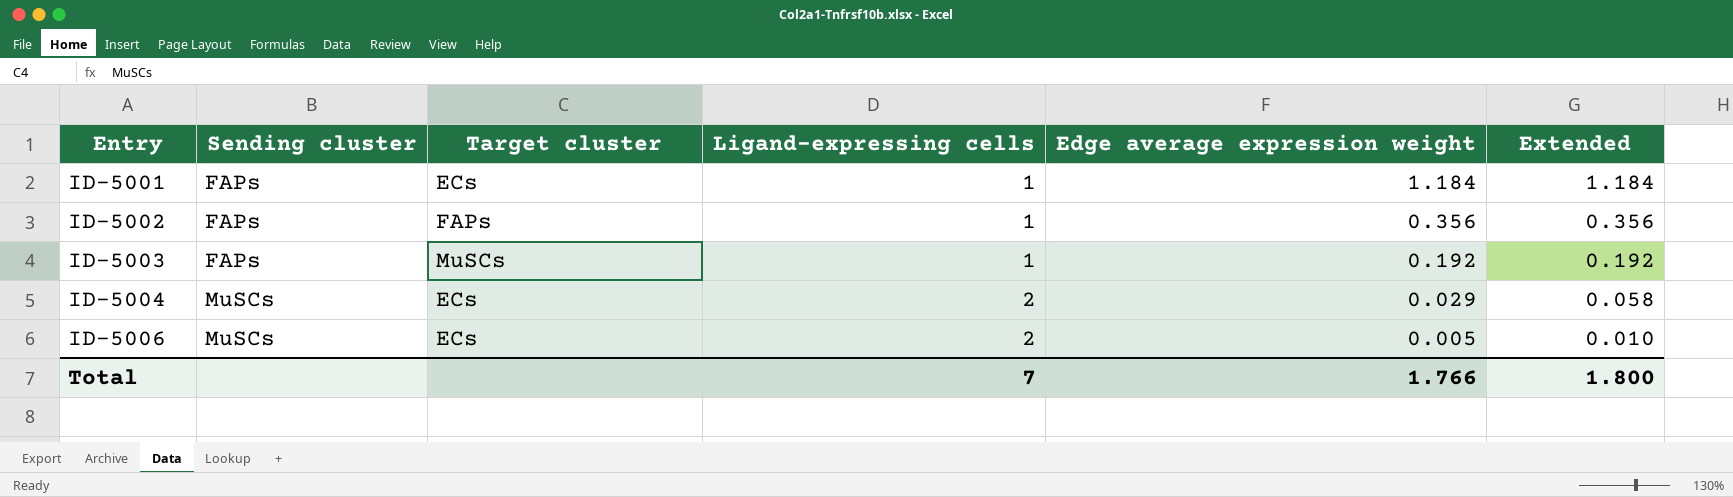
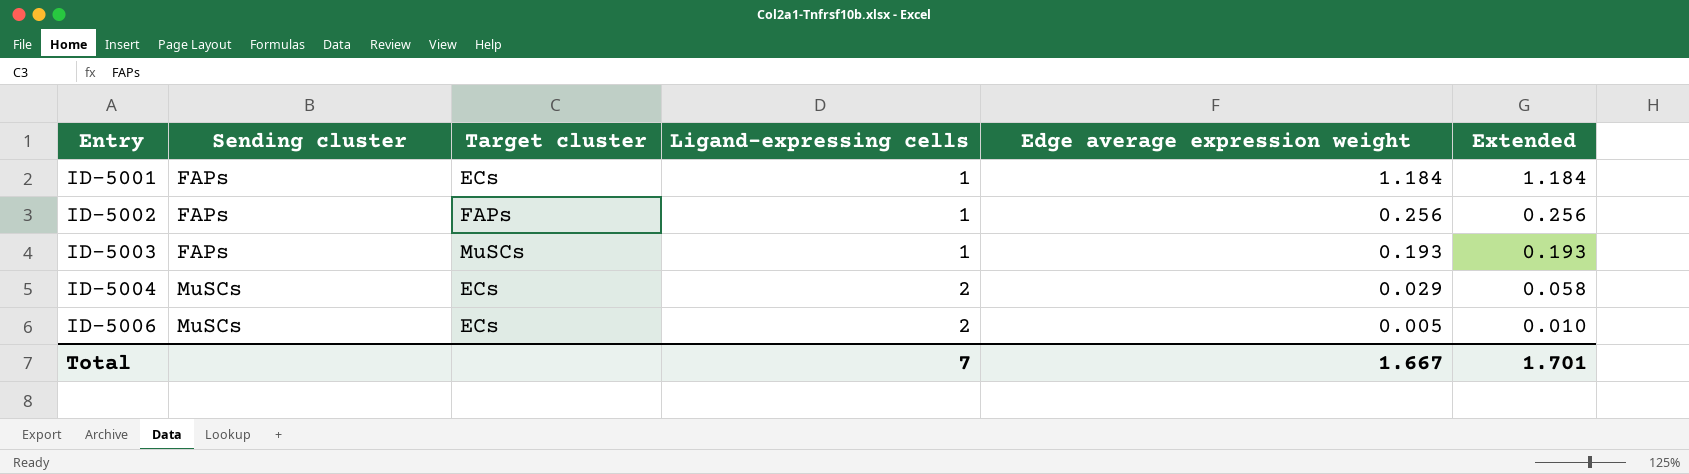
ID-5002 | Edge average expression weight: 0.356 -> 0.256
ID-5002 | Extended: 0.356 -> 0.256
ID-5003 | Edge average expression weight: 0.192 -> 0.193
ID-5003 | Extended: 0.192 -> 0.193
Total | Edge average expression weight: 1.766 -> 1.667
Total | Extended: 1.800 -> 1.701

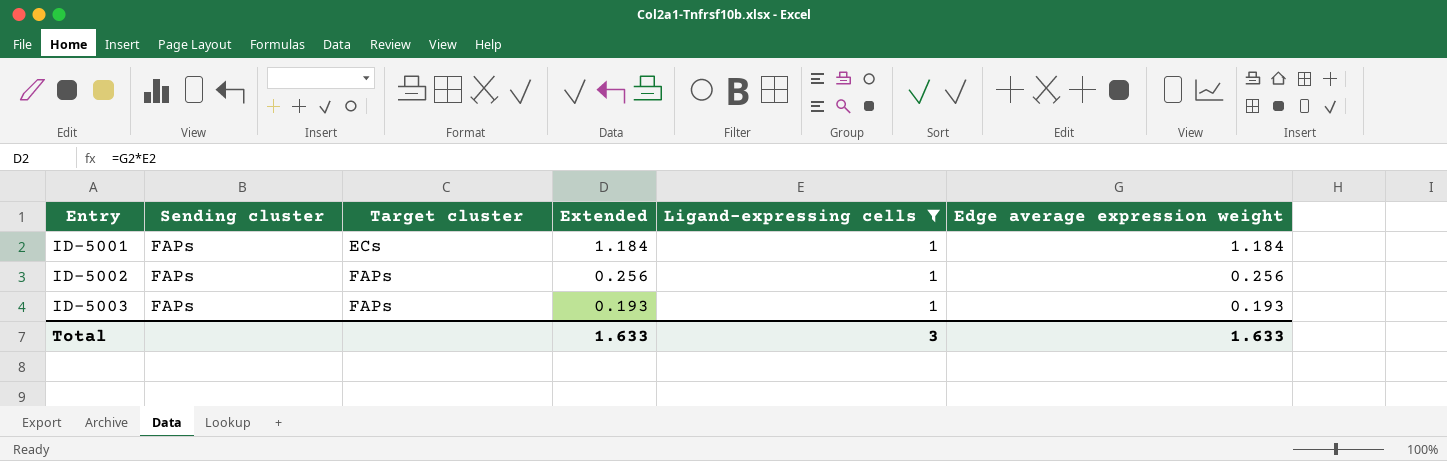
filter: none -> Ligand-expressing cells = 1
column Extended | position: 6 -> 4
ID-5003 | Target cluster: MuSCs -> FAPs
Total | Extended: 1.701 -> 1.633
Total | Ligand-expressing cells: 7 -> 3
Total | Edge average expression weight: 1.667 -> 1.633

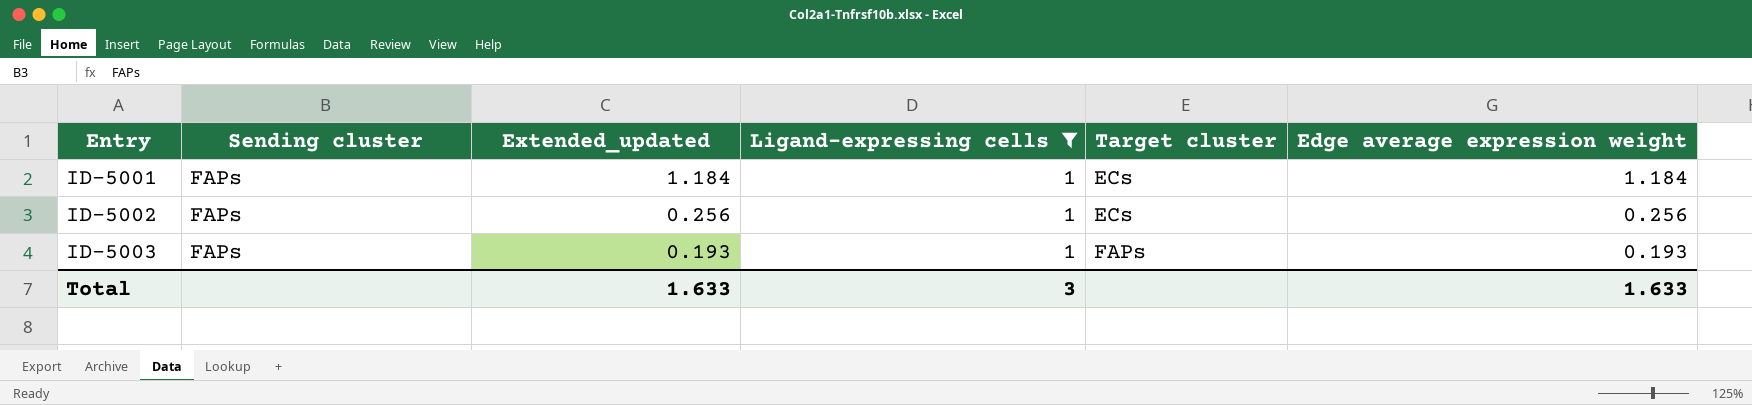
column name: Extended -> Extended_updated
column Target cluster | position: 3 -> 5
ID-5002 | Target cluster: FAPs -> ECs

